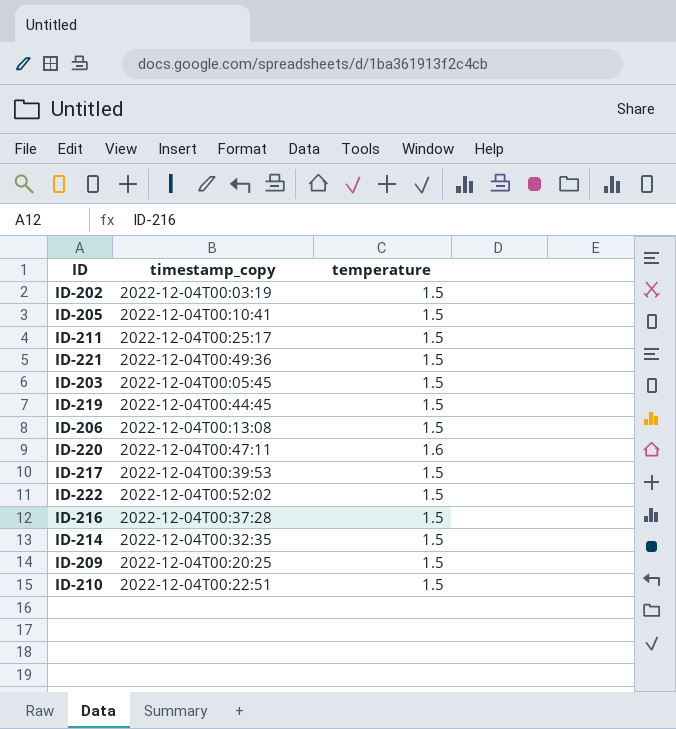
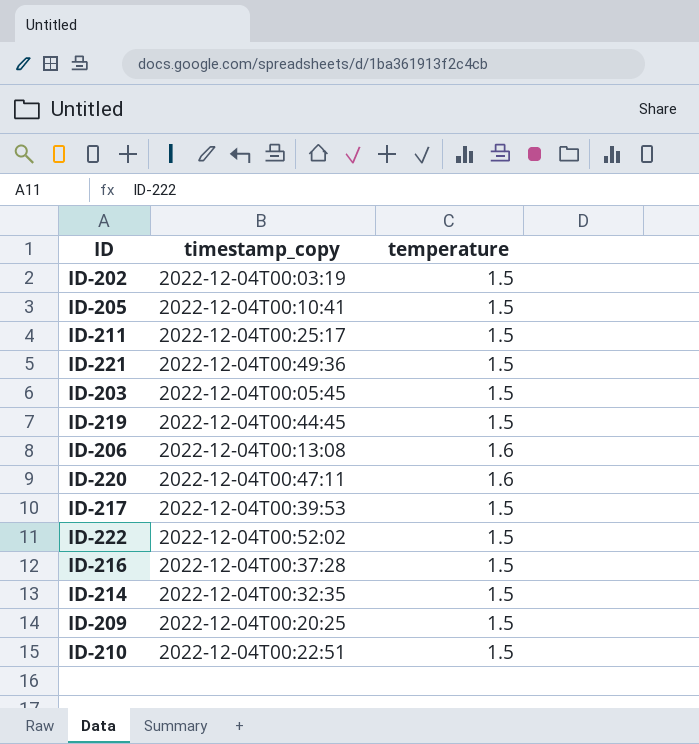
ID-206 | temperature: 1.5 -> 1.6

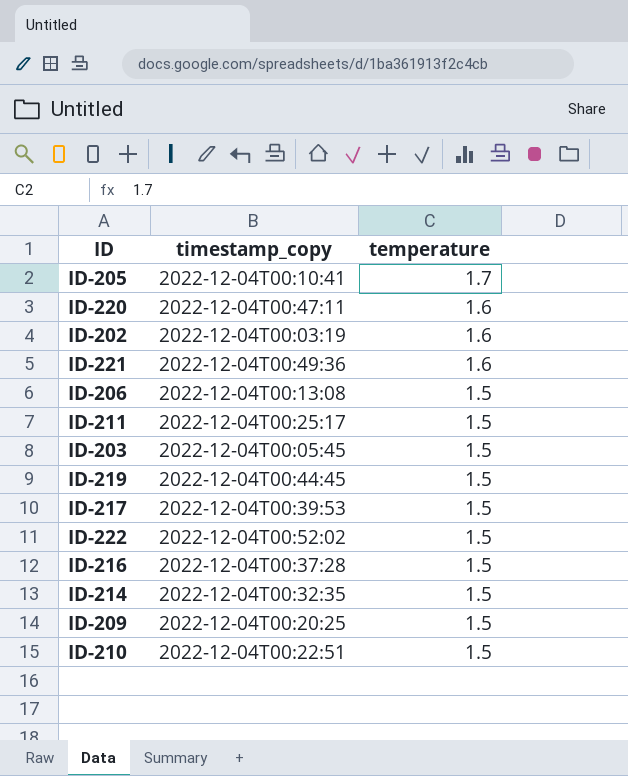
row order: none -> temperature descending
ID-205 | temperature: 1.5 -> 1.7
ID-202 | temperature: 1.5 -> 1.6
ID-221 | temperature: 1.5 -> 1.6
ID-206 | temperature: 1.6 -> 1.5

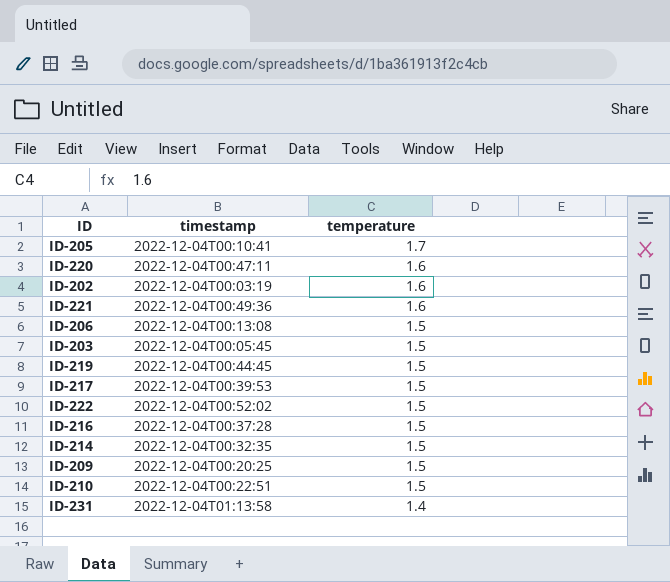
column name: timestamp_copy -> timestamp
row ID-211: 2022-12-04T00:25:17 | 1.5 -> none
row ID-231: none -> 2022-12-04T01:13:58 | 1.4

